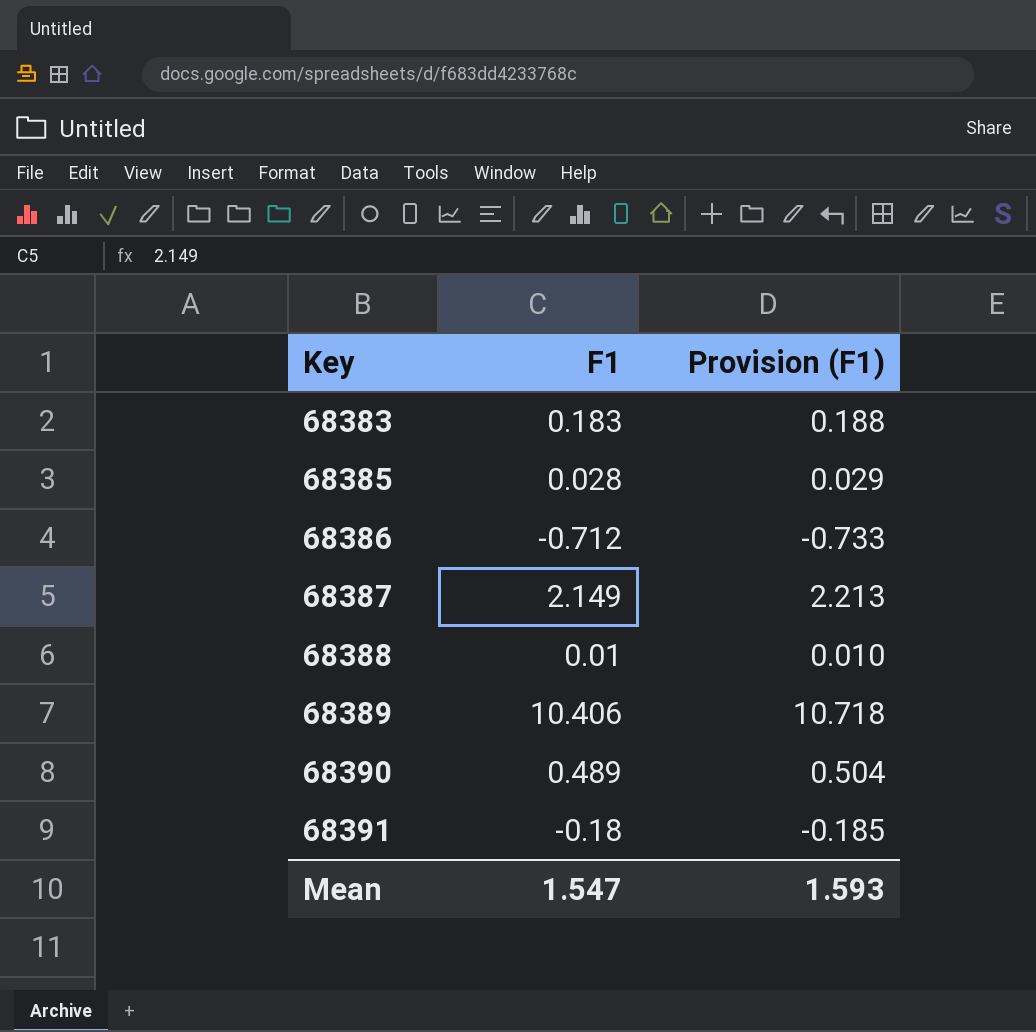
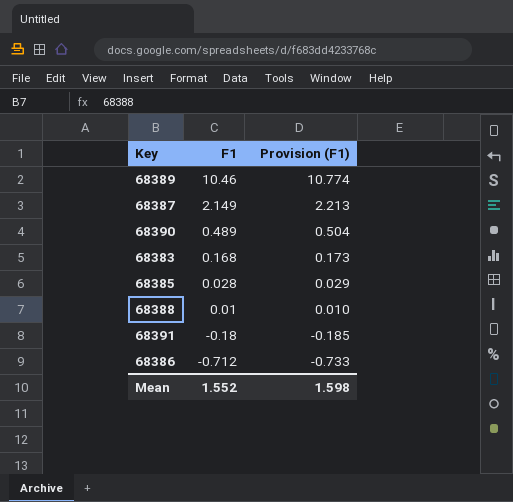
row order: Key ascending -> F1 descending
68389 | F1: 10.406 -> 10.46
68389 | Provision (F1): 10.718 -> 10.774
68383 | F1: 0.183 -> 0.168
68383 | Provision (F1): 0.188 -> 0.173
Mean | F1: 1.547 -> 1.552
Mean | Provision (F1): 1.593 -> 1.598

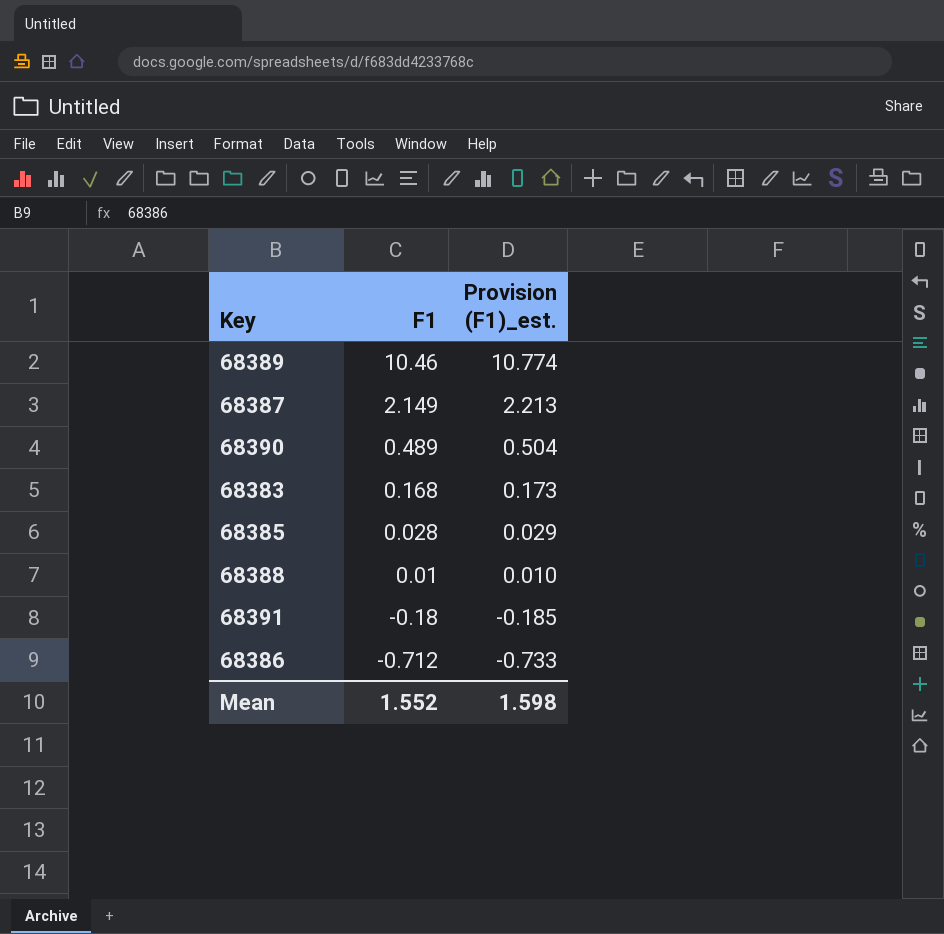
column name: Provision (F1) -> Provision (F1)_est.

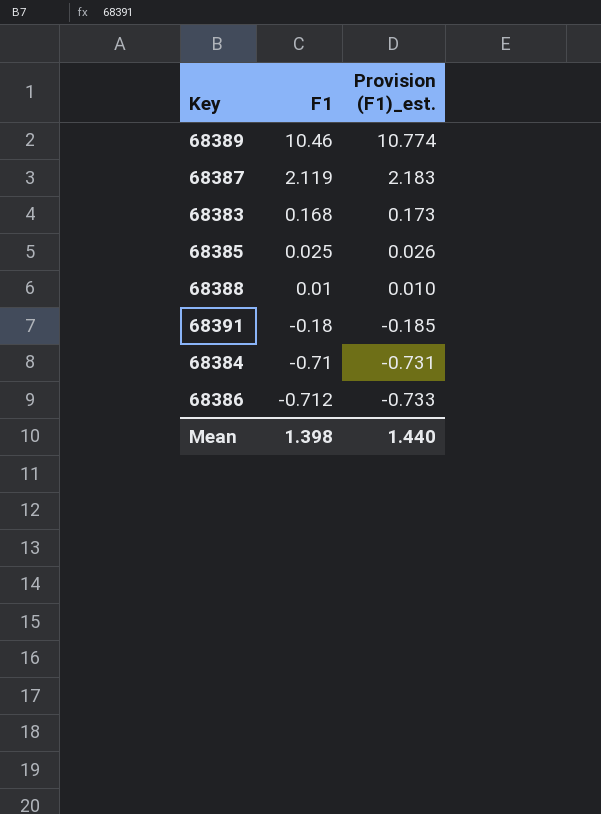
row 68390: 0.489 | 0.504 -> none
68387 | F1: 2.149 -> 2.119
68387 | Provision (F1)_est.: 2.213 -> 2.183
68385 | F1: 0.028 -> 0.025
68385 | Provision (F1)_est.: 0.029 -> 0.026
row 68384: none -> -0.71 | -0.731
Mean | F1: 1.552 -> 1.398
Mean | Provision (F1)_est.: 1.598 -> 1.440

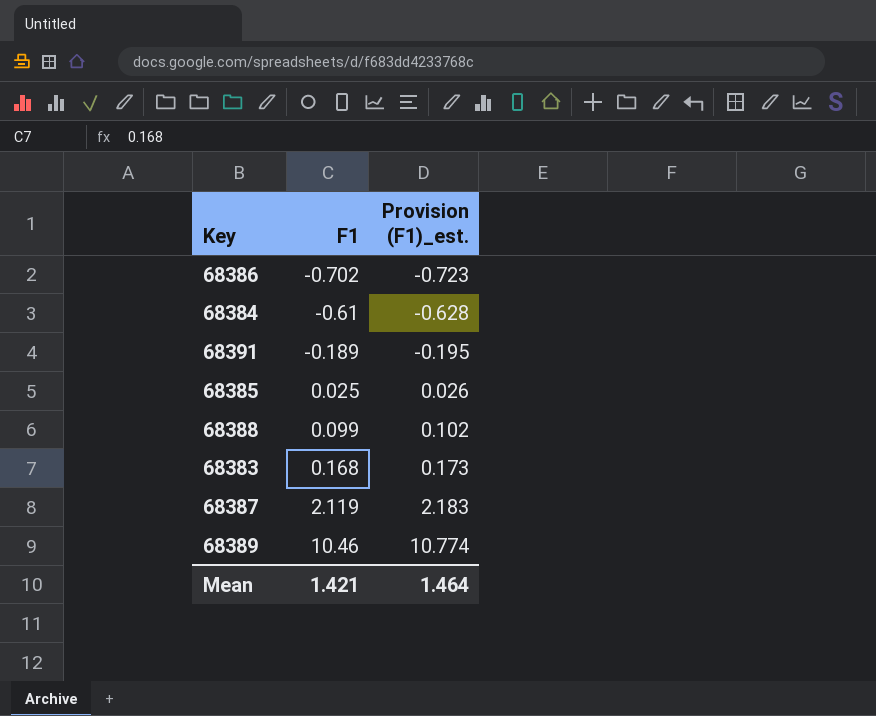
row order: F1 descending -> F1 ascending
68386 | F1: -0.712 -> -0.702
68386 | Provision (F1)_est.: -0.733 -> -0.723
68384 | F1: -0.71 -> -0.61
68384 | Provision (F1)_est.: -0.731 -> -0.628
68391 | F1: -0.18 -> -0.189
68391 | Provision (F1)_est.: -0.185 -> -0.195
68388 | F1: 0.01 -> 0.099
68388 | Provision (F1)_est.: 0.010 -> 0.102
Mean | F1: 1.398 -> 1.421
Mean | Provision (F1)_est.: 1.440 -> 1.464

